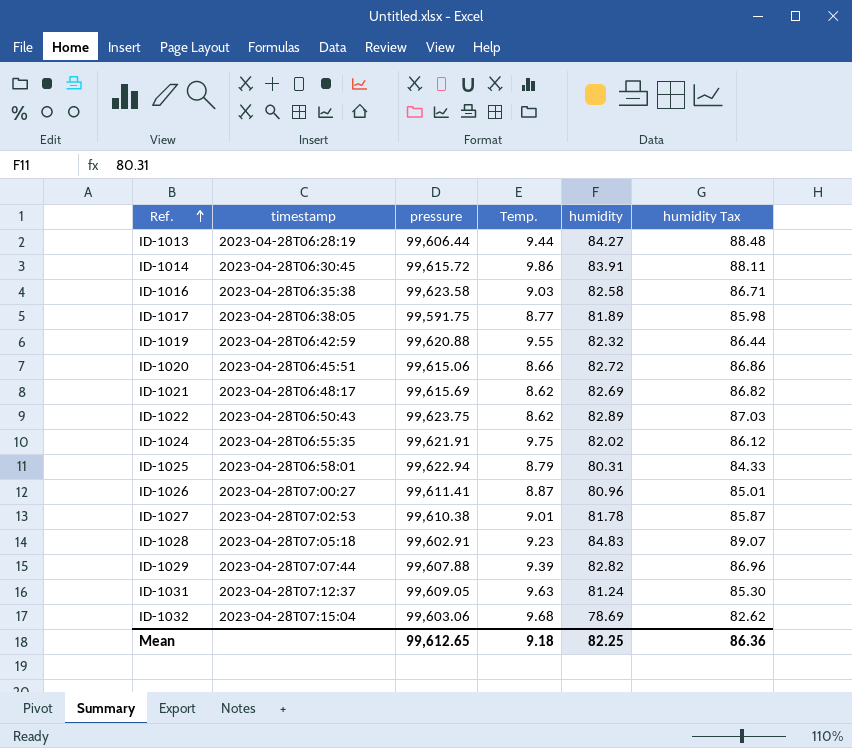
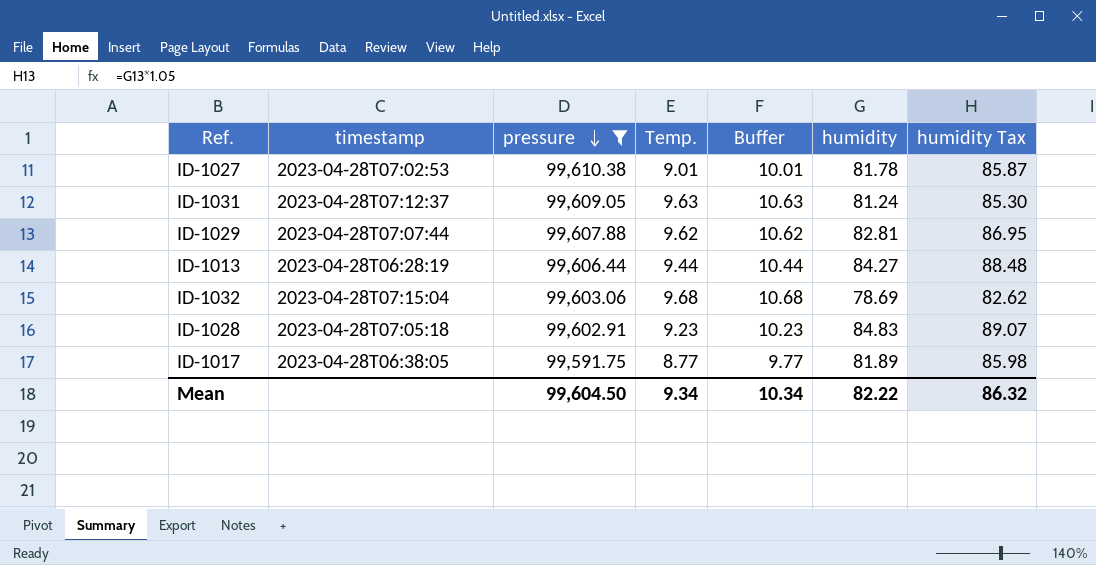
filter: none -> pressure <= 99,610.38
row order: Ref. ascending -> pressure descending
column Buffer | formula: none -> [Temp.] + 1
ID-1029 | Temp.: 9.39 -> 9.62
ID-1029 | humidity: 82.82 -> 82.81
ID-1029 | humidity Tax: 86.96 -> 86.95
Mean | pressure: 99,612.65 -> 99,604.50
Mean | Temp.: 9.18 -> 9.34
Mean | humidity: 82.25 -> 82.22
Mean | humidity Tax: 86.36 -> 86.32

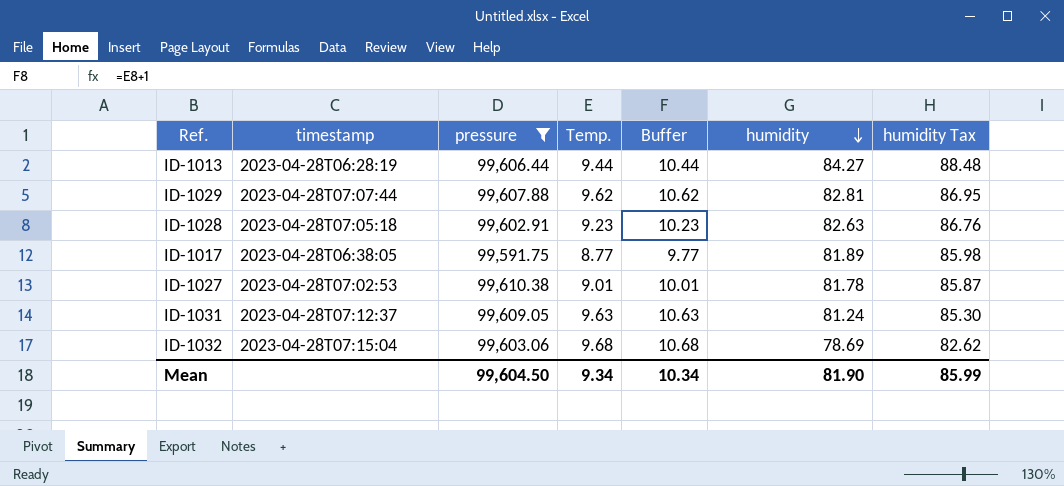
row order: pressure descending -> humidity descending
ID-1028 | humidity: 84.83 -> 82.63
ID-1028 | humidity Tax: 89.07 -> 86.76
Mean | humidity: 82.22 -> 81.90
Mean | humidity Tax: 86.32 -> 85.99

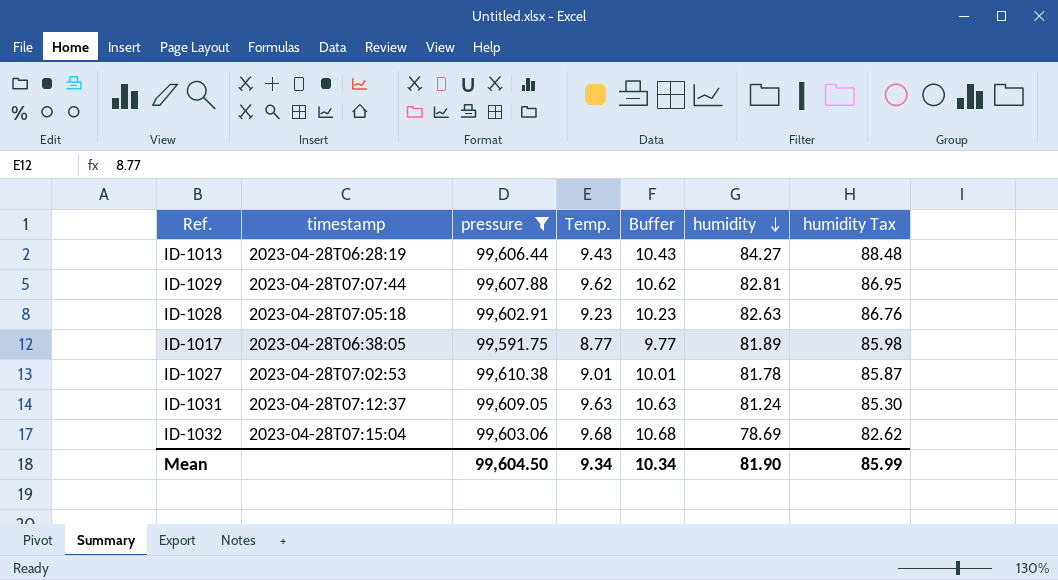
ID-1013 | Temp.: 9.44 -> 9.43
ID-1013 | Buffer: 10.44 -> 10.43

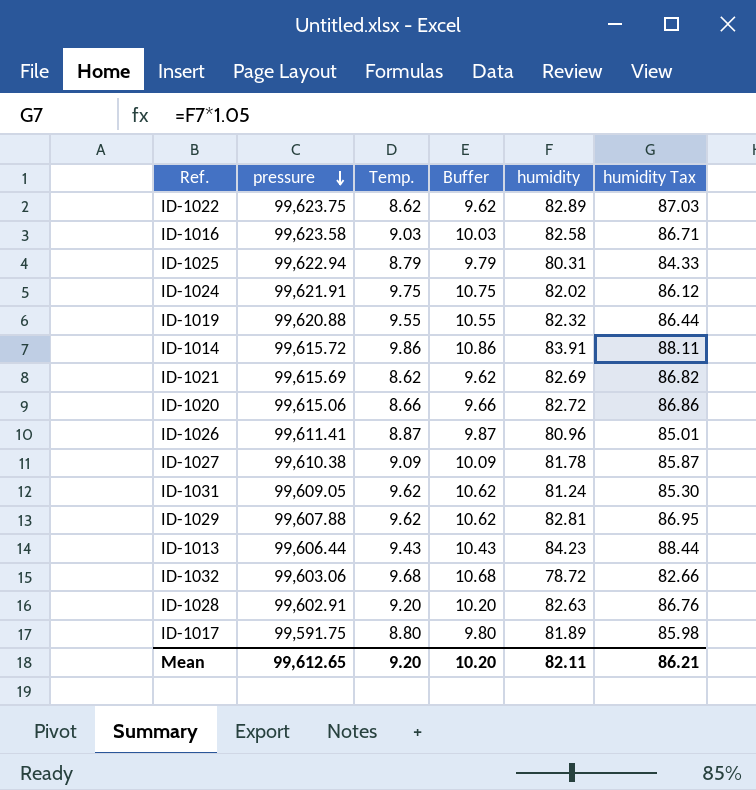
filter: pressure <= 99,610.38 -> none
row order: humidity descending -> pressure descending
column timestamp | position: 2 -> none
ID-1027 | Temp.: 9.01 -> 9.09
ID-1027 | Buffer: 10.01 -> 10.09
ID-1031 | Temp.: 9.63 -> 9.62
ID-1031 | Buffer: 10.63 -> 10.62
ID-1013 | humidity: 84.27 -> 84.23
ID-1013 | humidity Tax: 88.48 -> 88.44
ID-1032 | humidity: 78.69 -> 78.72
ID-1032 | humidity Tax: 82.62 -> 82.66
ID-1028 | Temp.: 9.23 -> 9.20
ID-1028 | Buffer: 10.23 -> 10.20
ID-1017 | Temp.: 8.77 -> 8.80
ID-1017 | Buffer: 9.77 -> 9.80
Mean | pressure: 99,604.50 -> 99,612.65
Mean | Temp.: 9.34 -> 9.20
Mean | Buffer: 10.34 -> 10.20
Mean | humidity: 81.90 -> 82.11
Mean | humidity Tax: 85.99 -> 86.21

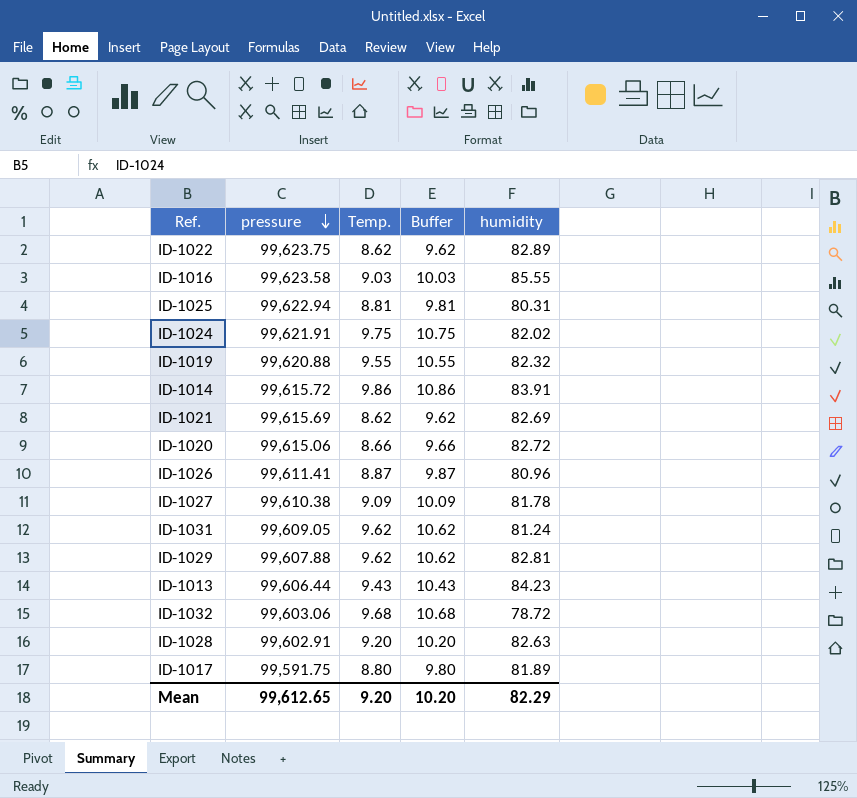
column humidity Tax | formula: [humidity] * 1.05 -> none
ID-1016 | humidity: 82.58 -> 85.55
ID-1025 | Temp.: 8.79 -> 8.81
ID-1025 | Buffer: 9.79 -> 9.81
Mean | humidity: 82.11 -> 82.29

